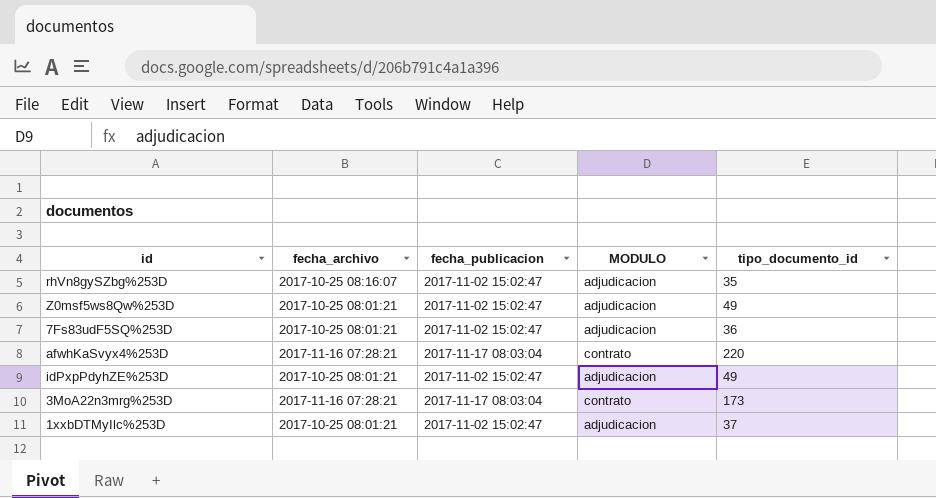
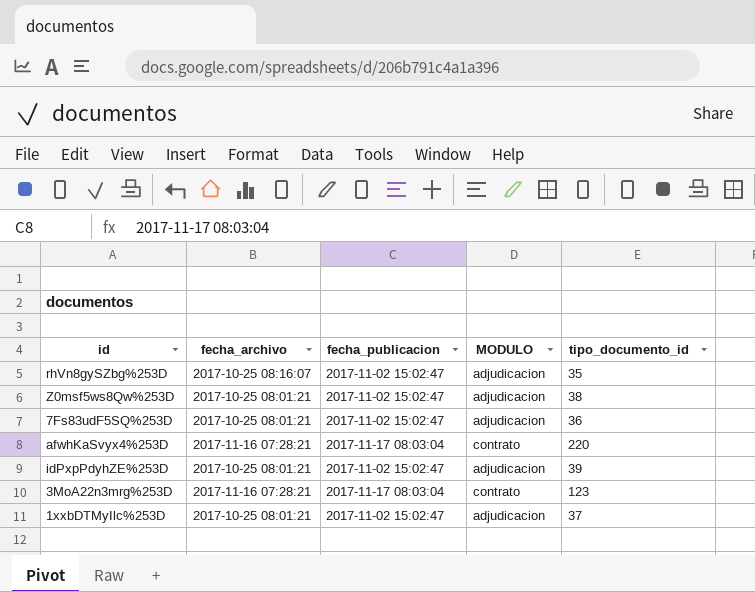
Z0msf5ws8Qw%253D | tipo_documento_id: 49 -> 38
idPxpPdyhZE%253D | tipo_documento_id: 49 -> 39
3MoA22n3mrg%253D | tipo_documento_id: 173 -> 123

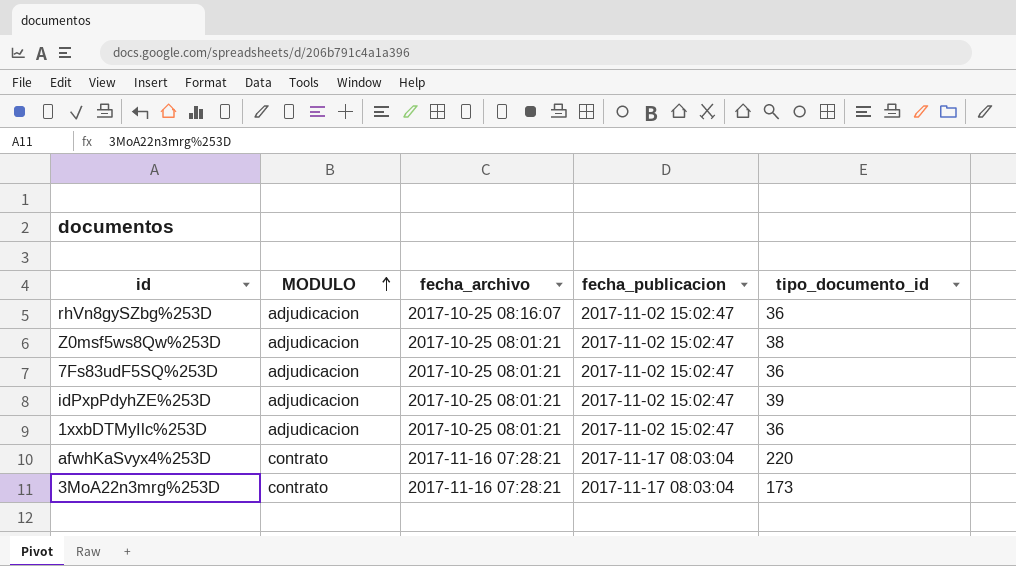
row order: none -> MODULO ascending
column MODULO | position: 4 -> 2
rhVn8gySZbg%253D | tipo_documento_id: 35 -> 36
1xxbDTMyIlc%253D | tipo_documento_id: 37 -> 36
3MoA22n3mrg%253D | tipo_documento_id: 123 -> 173

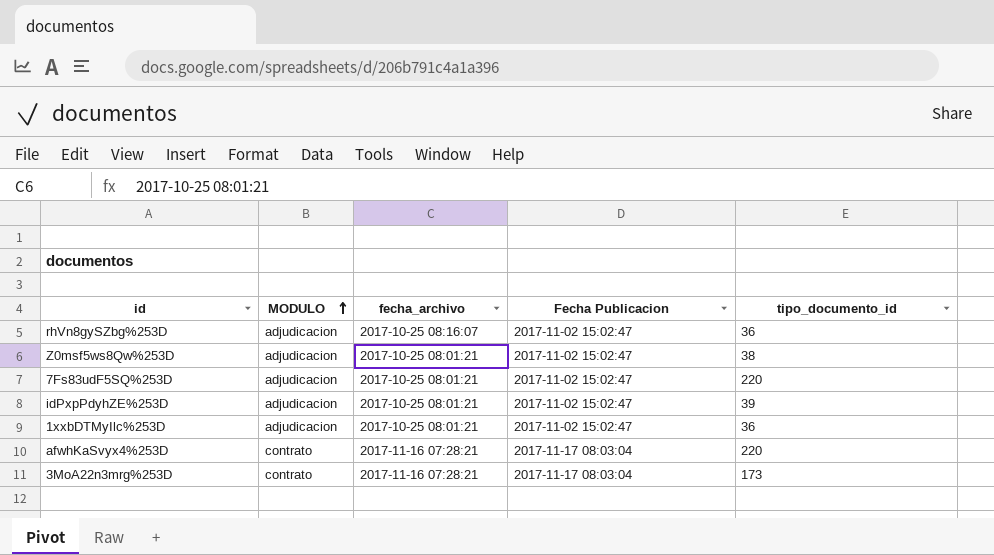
column name: fecha_publicacion -> Fecha Publicacion
7Fs83udF5SQ%253D | tipo_documento_id: 36 -> 220

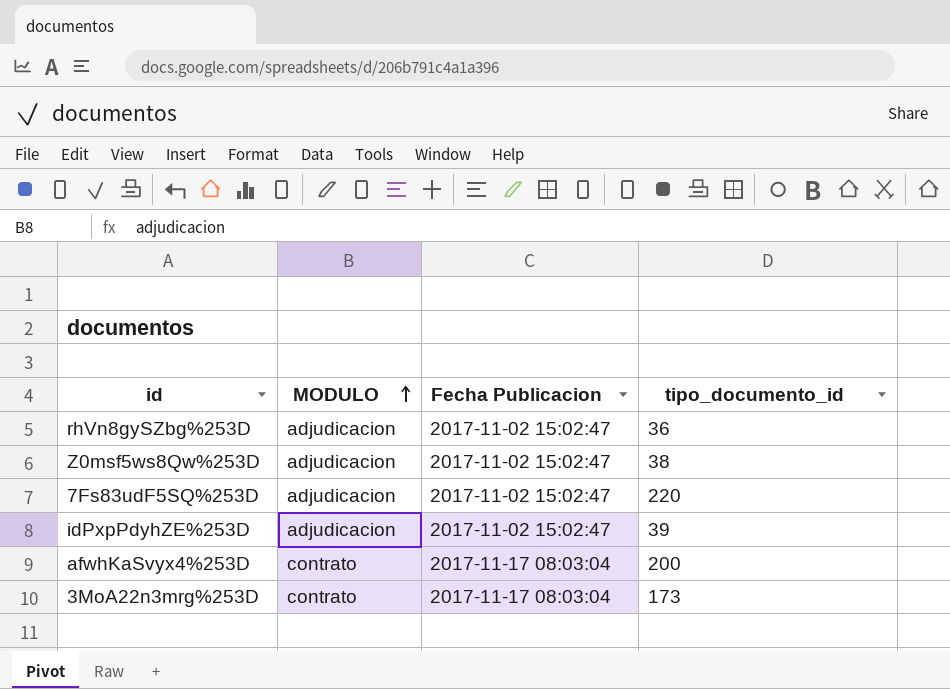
column fecha_archivo | position: 3 -> none
row 1xxbDTMyIlc%253D: adjudicacion | 2017-10-25 08:01:21 | 2017-11-02 15:02:47 | 36 -> none
afwhKaSvyx4%253D | tipo_documento_id: 220 -> 200

